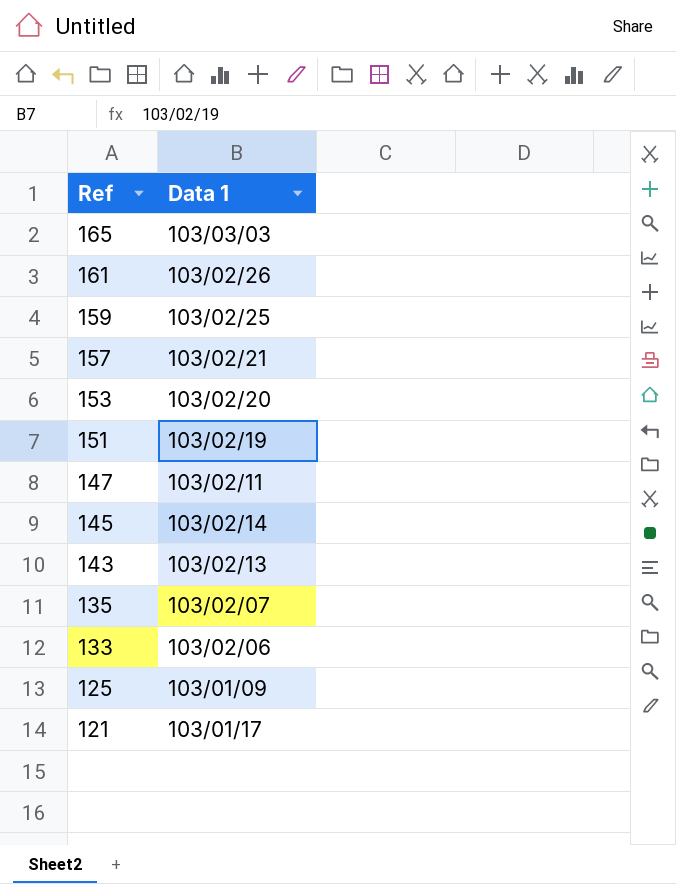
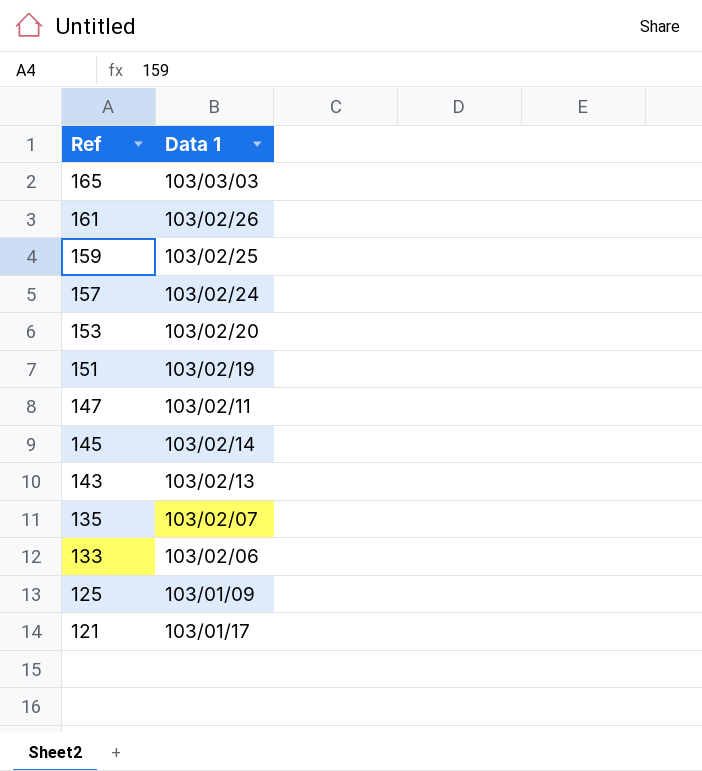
157 | Data 1: 103/02/21 -> 103/02/24

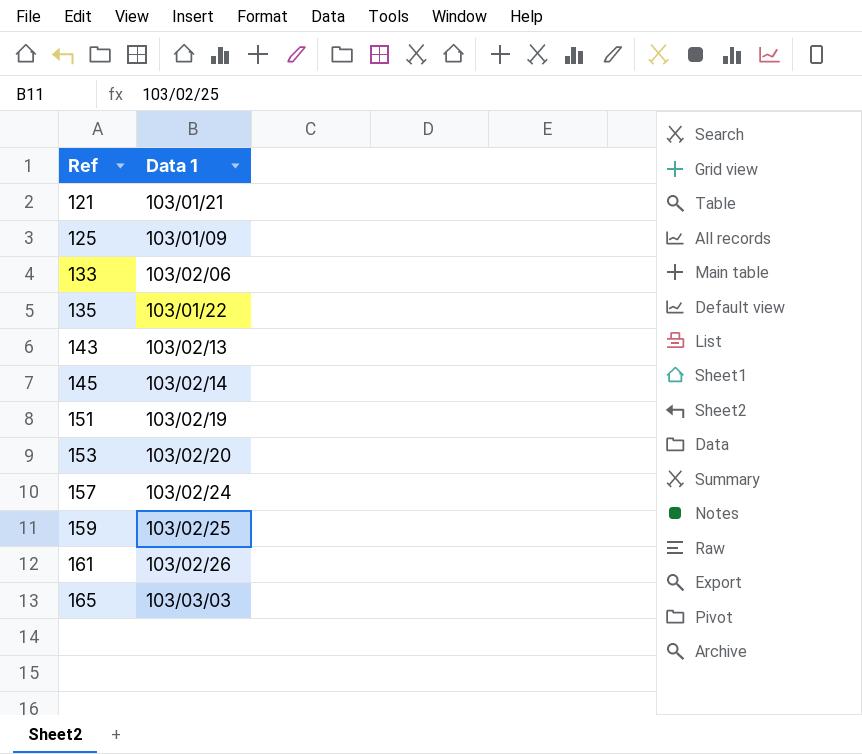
row order: Ref descending -> Ref ascending
row 147: 103/02/11 -> none
121 | Data 1: 103/01/17 -> 103/01/21
135 | Data 1: 103/02/07 -> 103/01/22

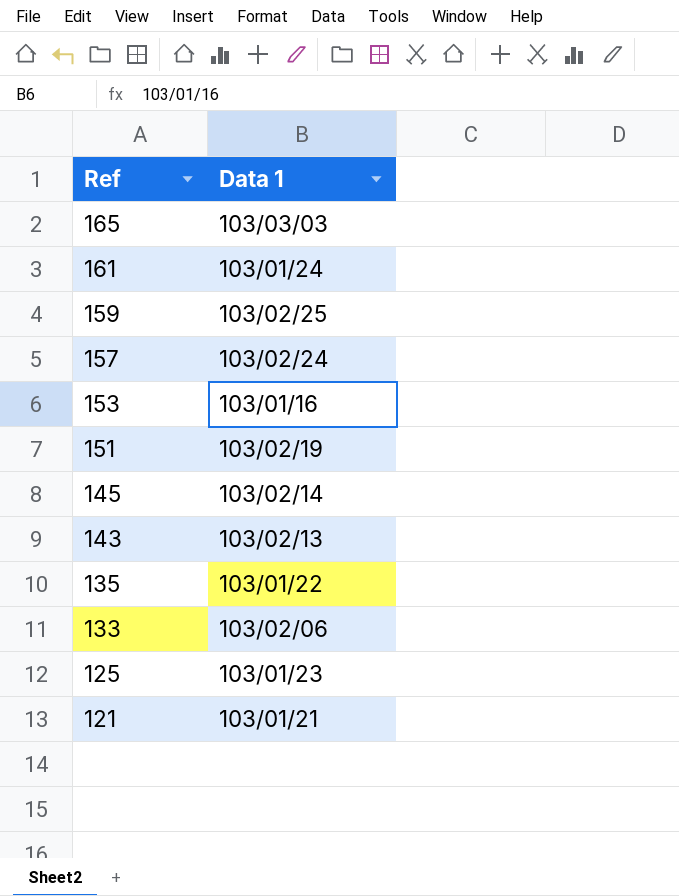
row order: Ref ascending -> Ref descending
161 | Data 1: 103/02/26 -> 103/01/24
153 | Data 1: 103/02/20 -> 103/01/16
125 | Data 1: 103/01/09 -> 103/01/23

